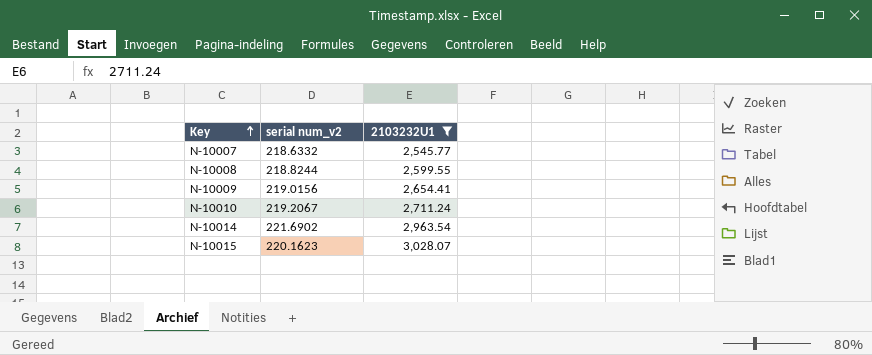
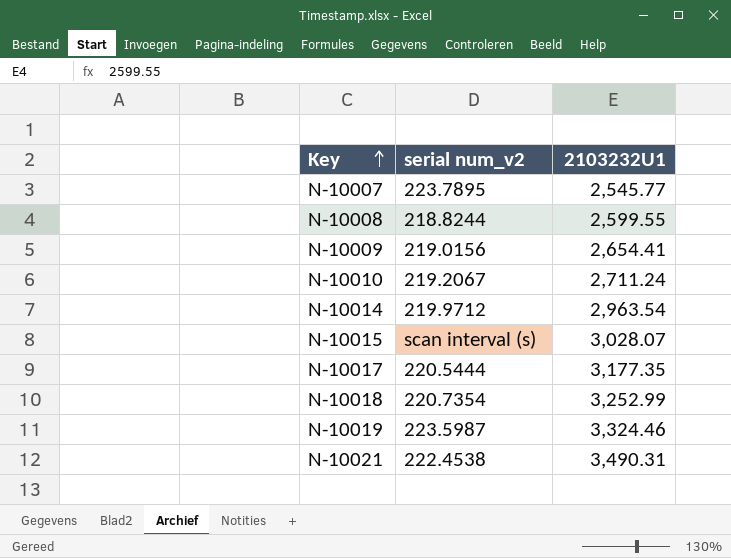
filter: 2103232U1 <= 3,028.07 -> none
N-10007 | serial num_v2: 218.6332 -> 223.7895
N-10014 | serial num_v2: 221.6902 -> 219.9712
N-10015 | serial num_v2: 220.1623 -> scan interval (s)

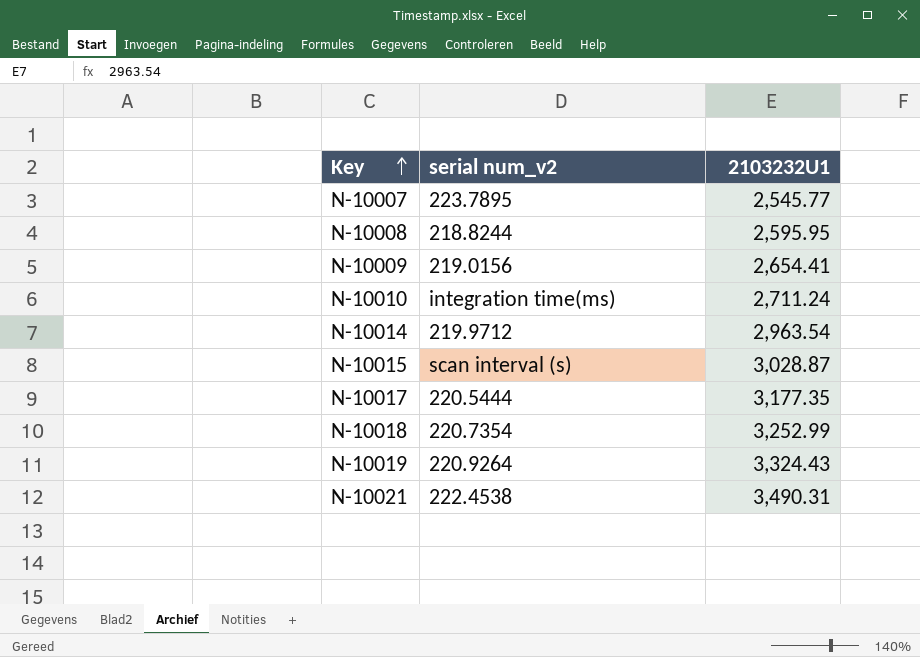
N-10008 | 2103232U1: 2,599.55 -> 2,595.95
N-10010 | serial num_v2: 219.2067 -> integration time(ms)
N-10015 | 2103232U1: 3,028.07 -> 3,028.87
N-10019 | serial num_v2: 223.5987 -> 220.9264
N-10019 | 2103232U1: 3,324.46 -> 3,324.43

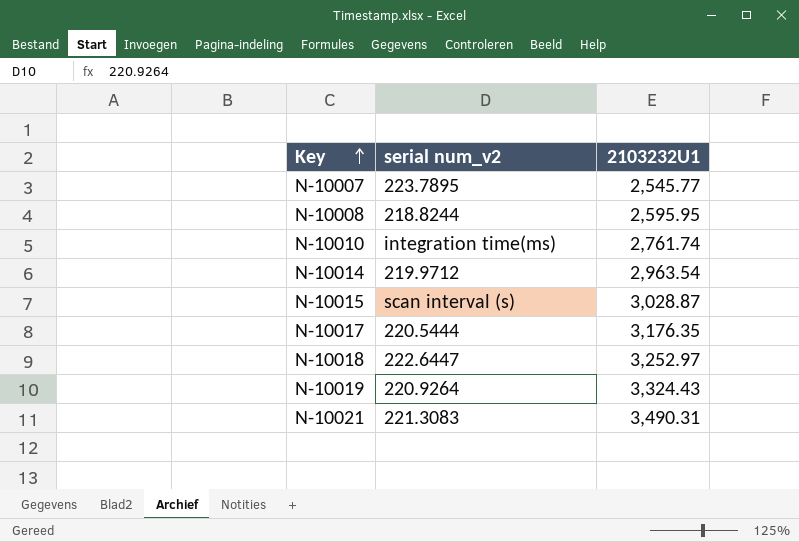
row N-10009: 219.0156 | 2,654.41 -> none
N-10010 | 2103232U1: 2,711.24 -> 2,761.74
N-10017 | 2103232U1: 3,177.35 -> 3,176.35
N-10018 | serial num_v2: 220.7354 -> 222.6447
N-10018 | 2103232U1: 3,252.99 -> 3,252.97
N-10021 | serial num_v2: 222.4538 -> 221.3083

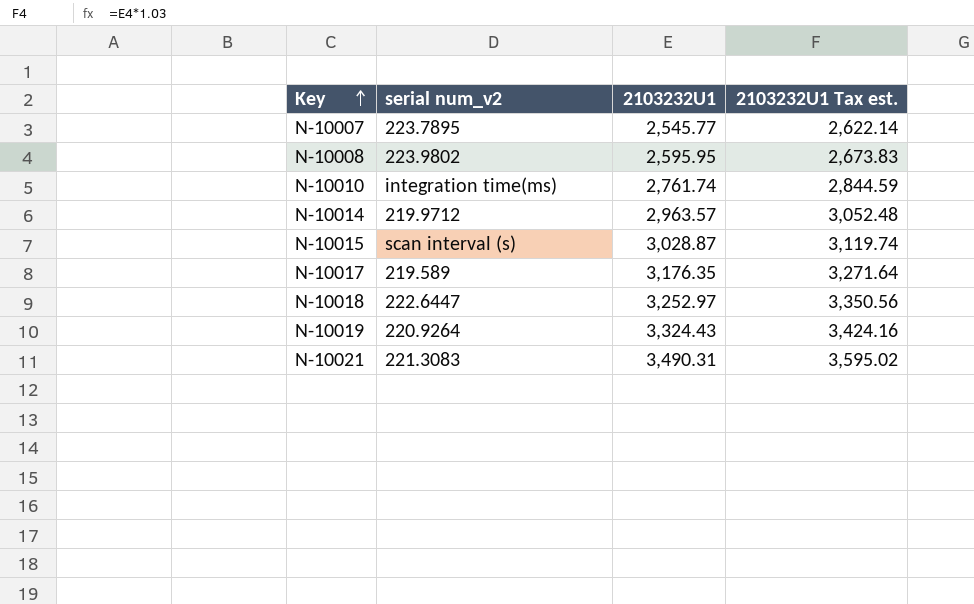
column 2103232U1 Tax est. | formula: none -> [2103232U1] * 1.03
N-10008 | serial num_v2: 218.8244 -> 223.9802
N-10014 | 2103232U1: 2,963.54 -> 2,963.57
N-10017 | serial num_v2: 220.5444 -> 219.589

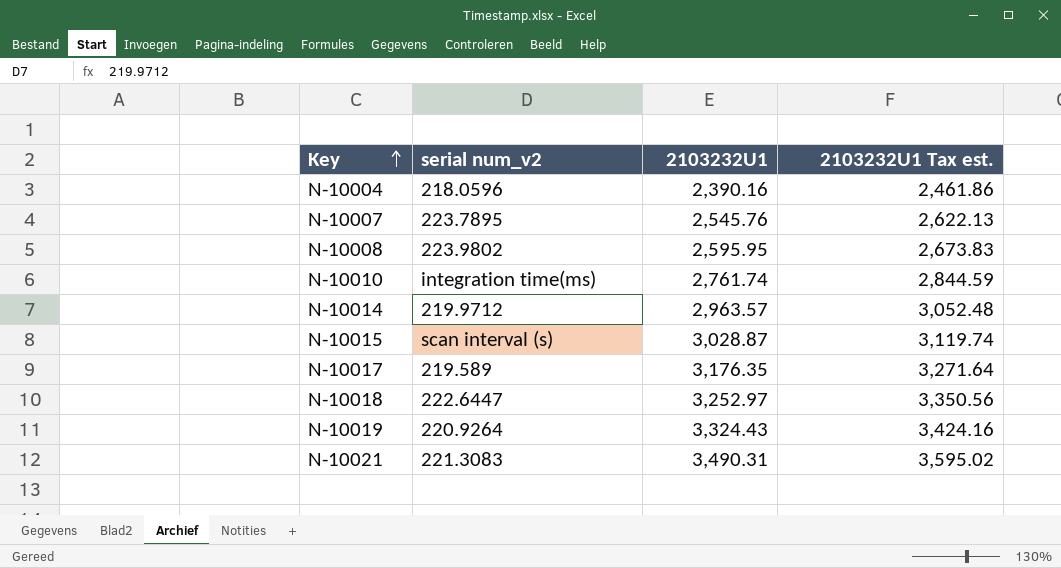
row N-10004: none -> 218.0596 | 2,390.16 | 2,461.86
N-10007 | 2103232U1: 2,545.77 -> 2,545.76
N-10007 | 2103232U1 Tax est.: 2,622.14 -> 2,622.13

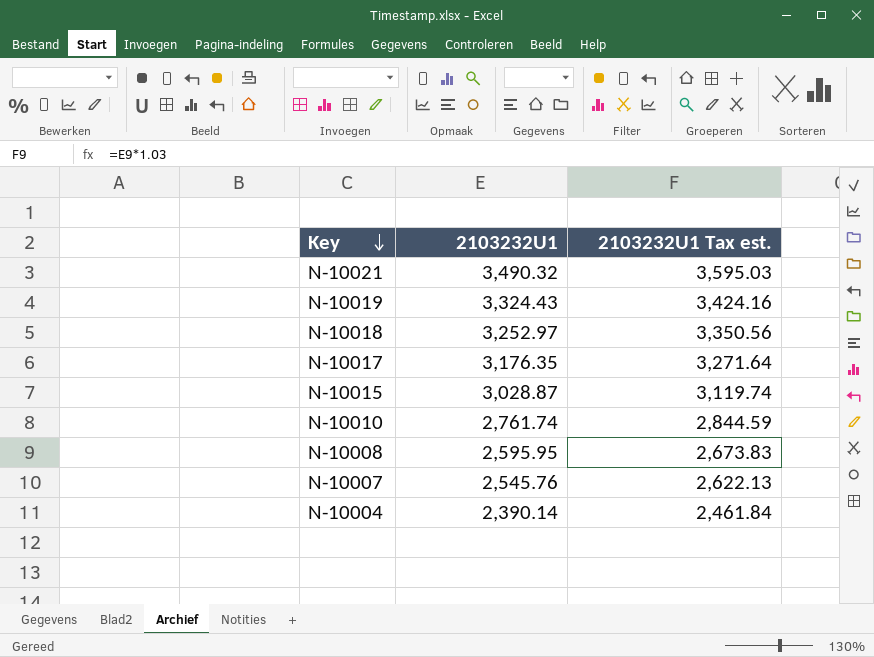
row order: Key ascending -> Key descending
column serial num_v2 | position: 2 -> none
row N-10014: 219.9712 | 2,963.57 | 3,052.48 -> none
N-10021 | 2103232U1: 3,490.31 -> 3,490.32
N-10021 | 2103232U1 Tax est.: 3,595.02 -> 3,595.03
N-10004 | 2103232U1: 2,390.16 -> 2,390.14
N-10004 | 2103232U1 Tax est.: 2,461.86 -> 2,461.84

